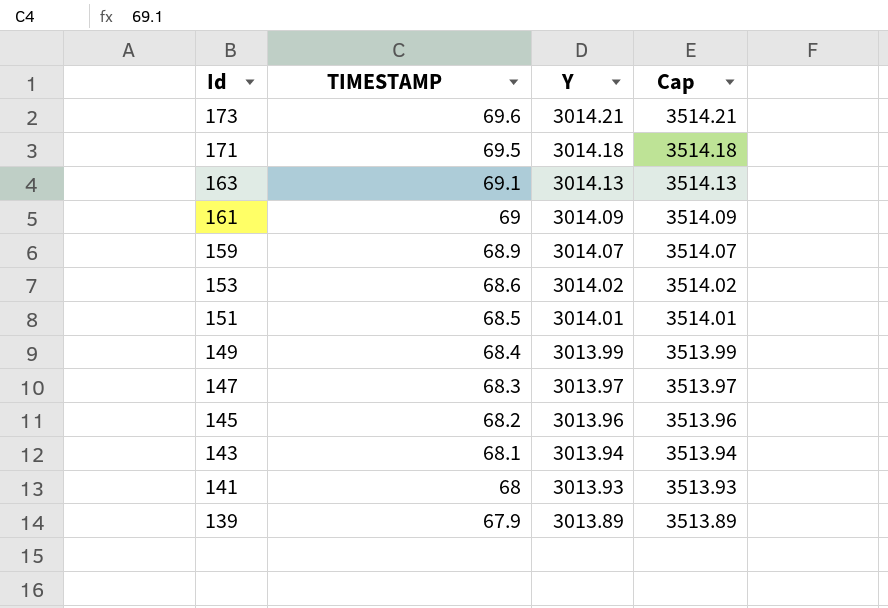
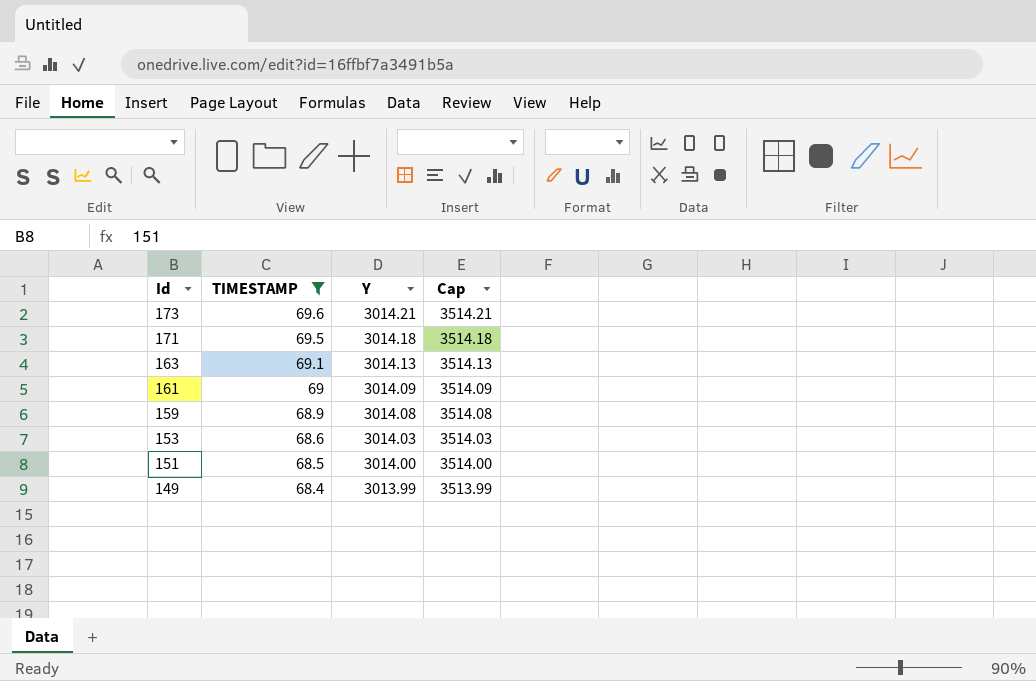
filter: none -> TIMESTAMP >= 68.4
159 | Y: 3014.07 -> 3014.08
159 | Cap: 3514.07 -> 3514.08
153 | Y: 3014.02 -> 3014.03
153 | Cap: 3514.02 -> 3514.03
151 | Y: 3014.01 -> 3014.00
151 | Cap: 3514.01 -> 3514.00

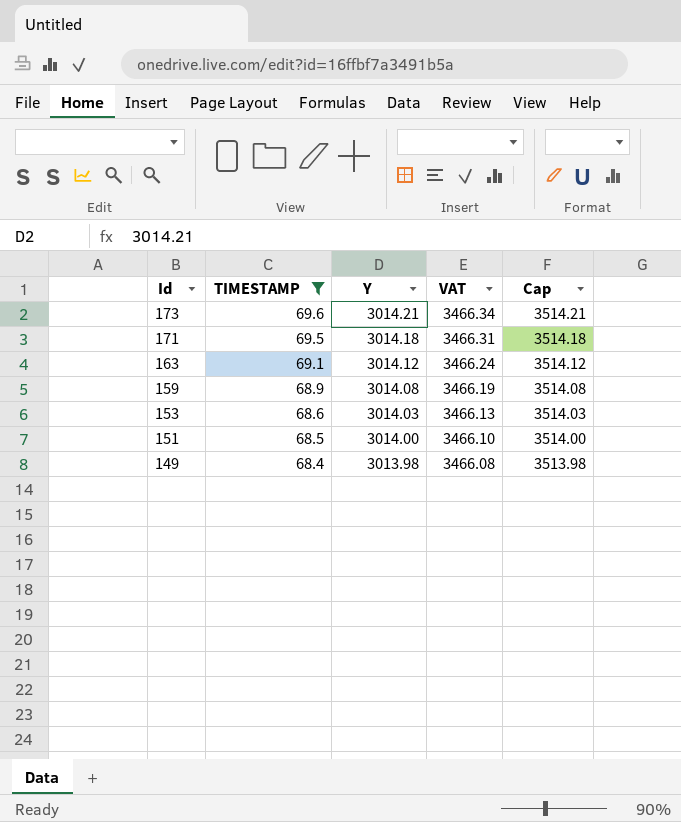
column VAT | formula: none -> [Y] * 1.15
row 161: 69 | 3014.09 | 3514.09 -> none
163 | Y: 3014.13 -> 3014.12
163 | Cap: 3514.13 -> 3514.12
149 | Y: 3013.99 -> 3013.98
149 | Cap: 3513.99 -> 3513.98

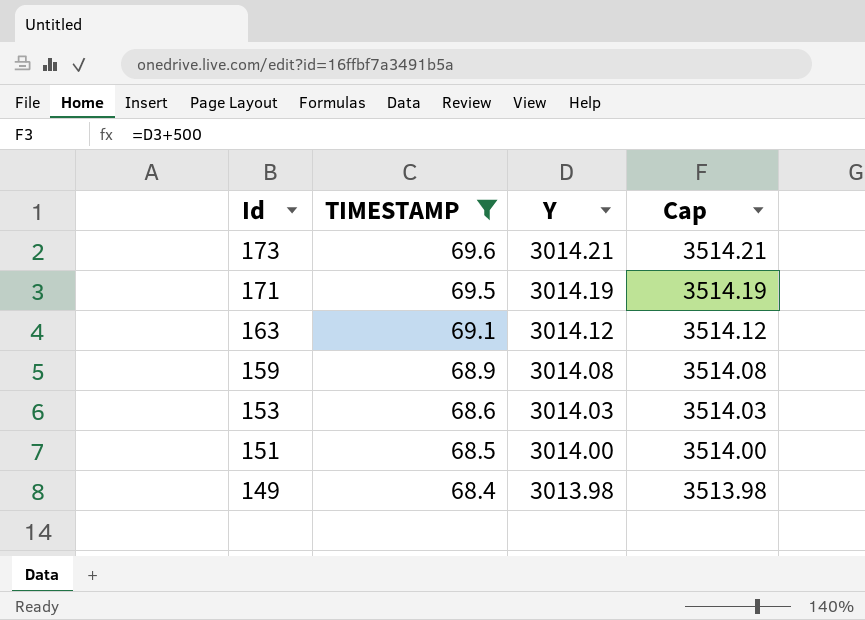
column VAT | formula: [Y] * 1.15 -> none
171 | Y: 3014.18 -> 3014.19
171 | Cap: 3514.18 -> 3514.19

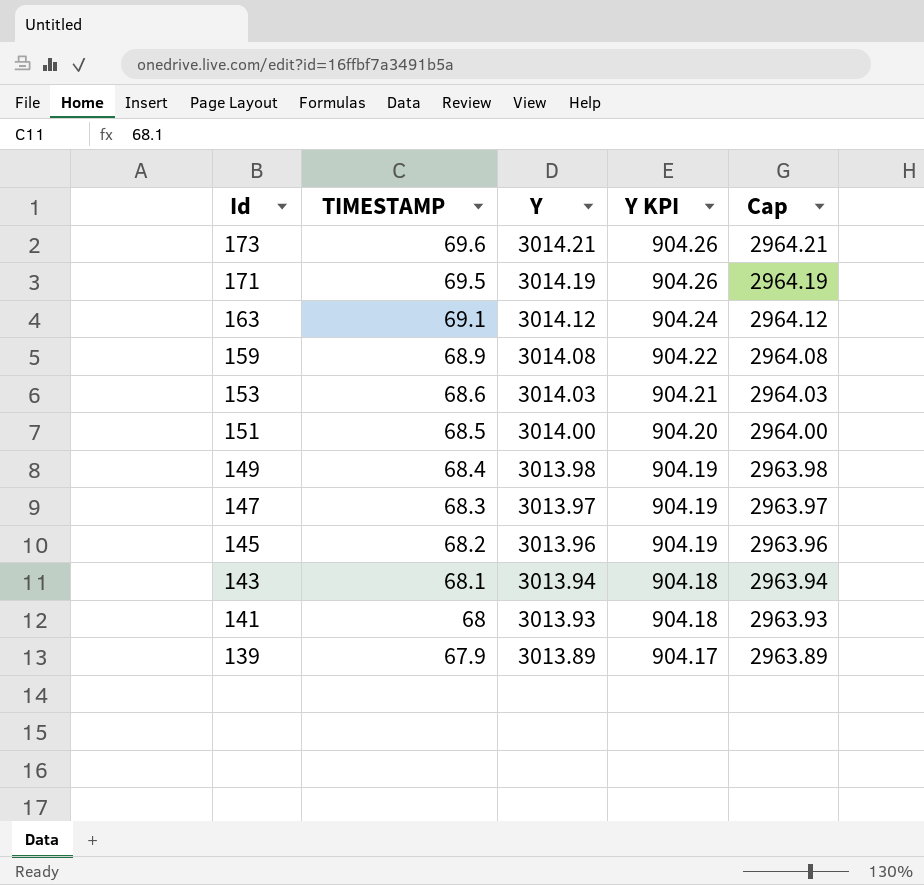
filter: TIMESTAMP >= 68.4 -> none
column Y KPI | formula: none -> [Y] * 0.3
column Cap | formula: [Y] + 500 -> [Y] - 50

